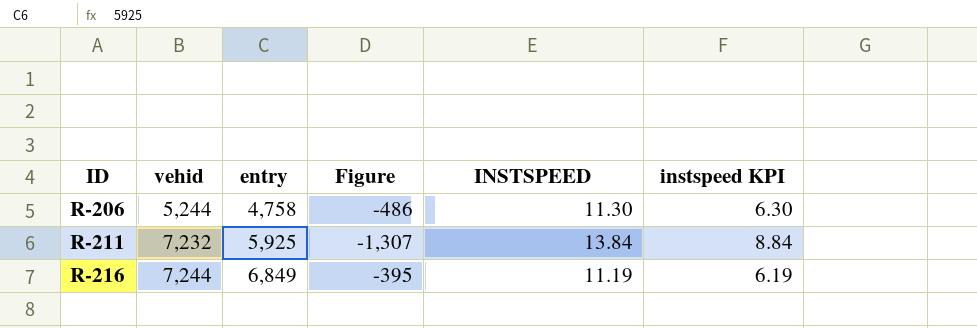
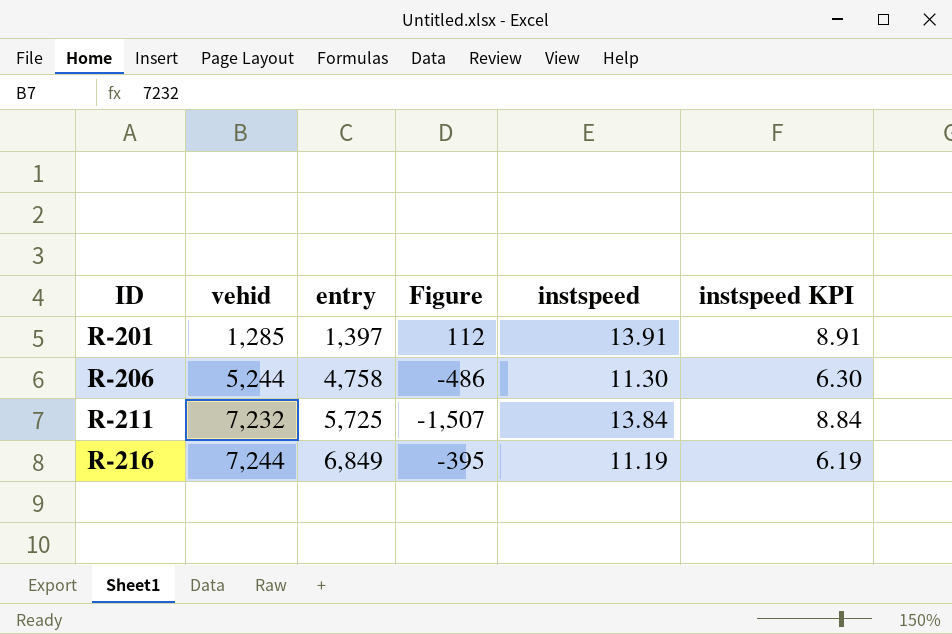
column name: INSTSPEED -> instspeed
row R-201: none -> 1,285 | 1,397 | 112 | 13.91 | 8.91
R-211 | entry: 5,925 -> 5,725
R-211 | Figure: -1,307 -> -1,507

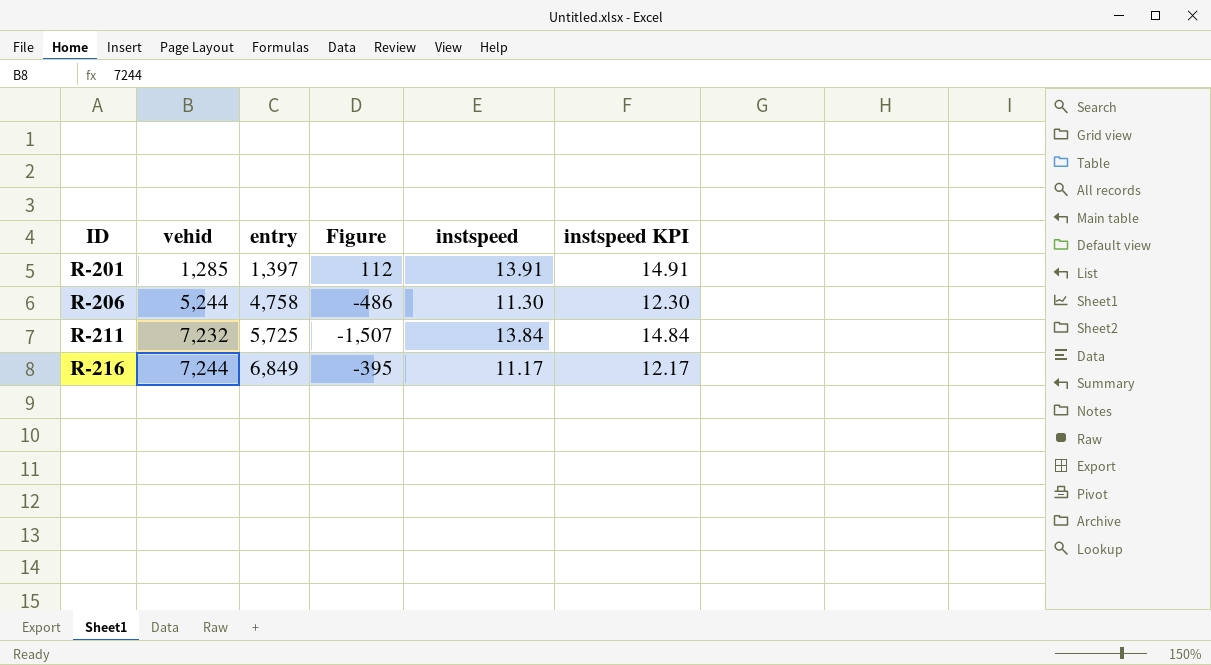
column instspeed KPI | formula: [instspeed] - 5 -> [instspeed] + 1
R-216 | instspeed: 11.19 -> 11.17

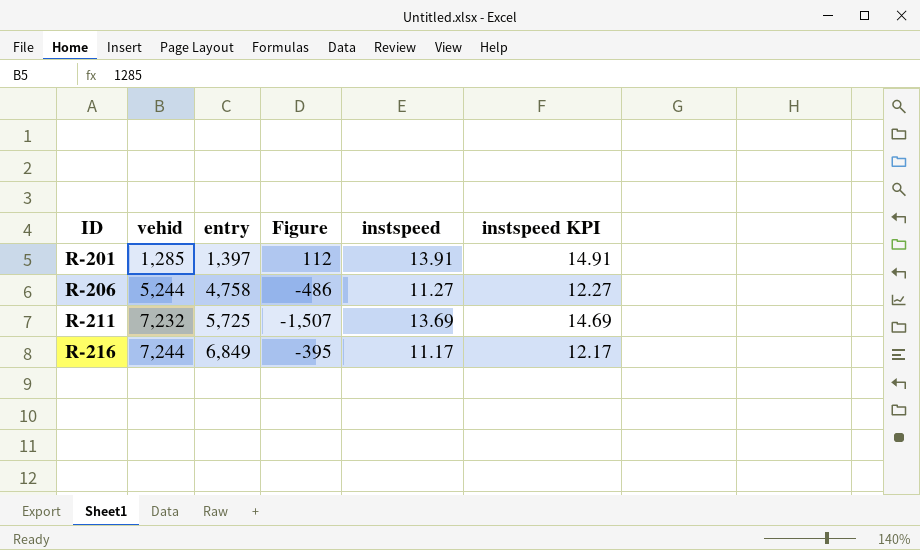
R-206 | instspeed: 11.30 -> 11.27
R-206 | instspeed KPI: 12.30 -> 12.27
R-211 | instspeed: 13.84 -> 13.69
R-211 | instspeed KPI: 14.84 -> 14.69

